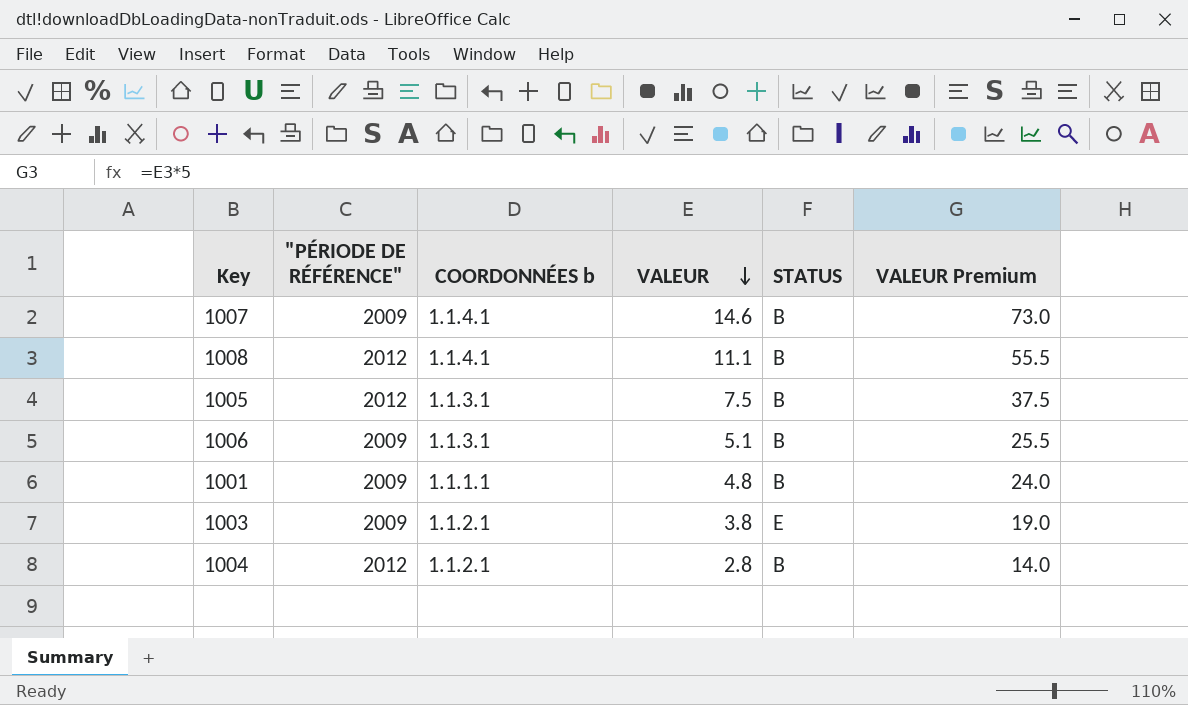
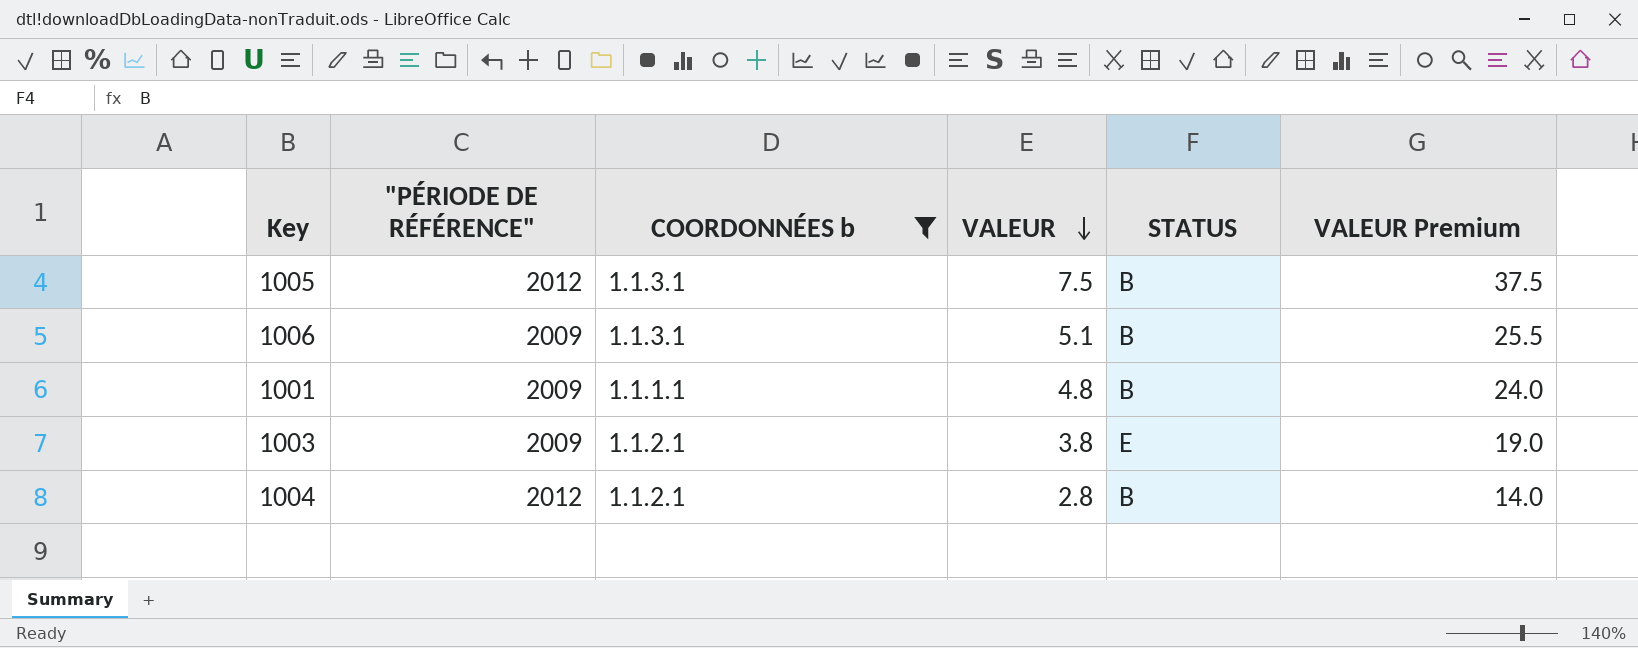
filter: none -> COORDONNÉES b != 1.1.4.1

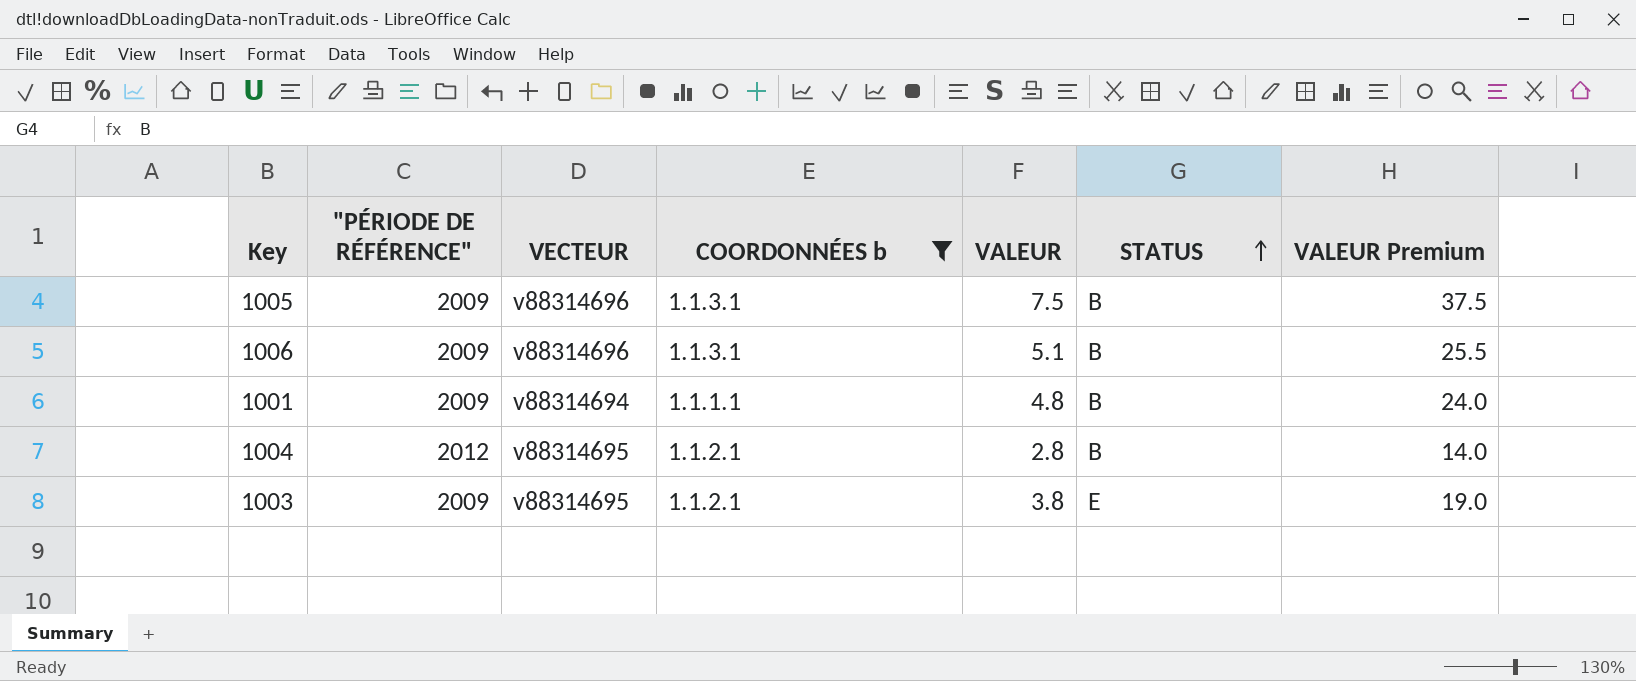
row order: VALEUR descending -> STATUS ascending
column VECTEUR | position: none -> 3
1005 | "PÉRIODE DE RÉFÉRENCE": 2012 -> 2009

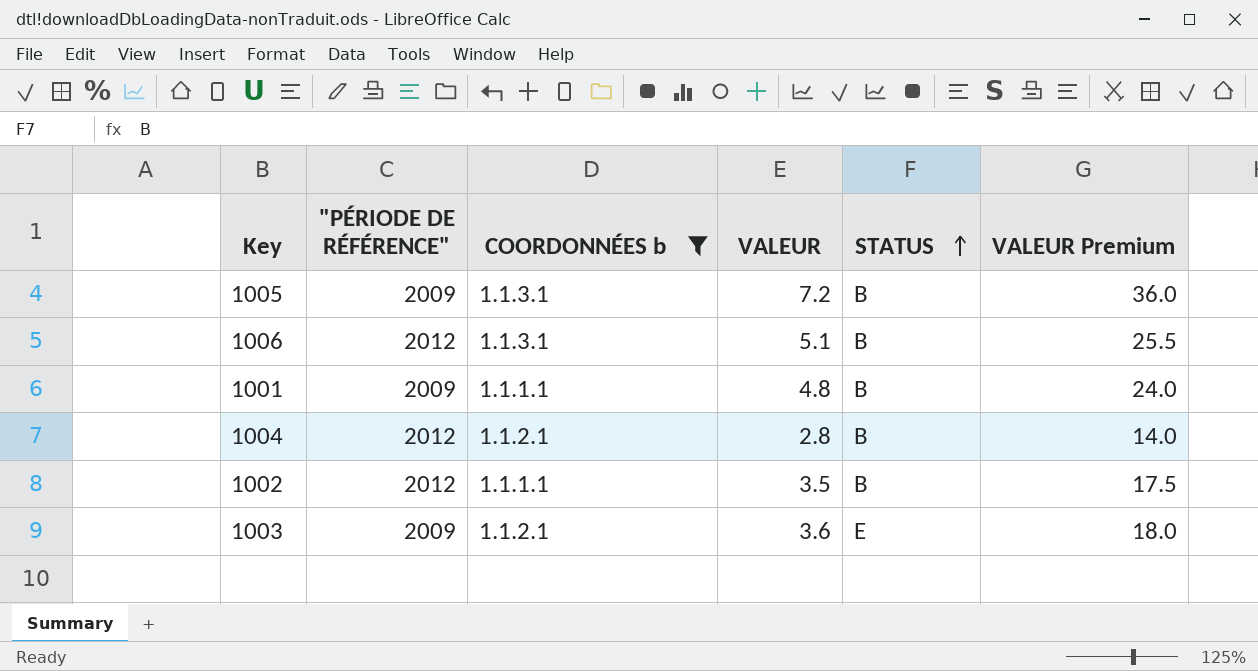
column VECTEUR | position: 3 -> none
1005 | VALEUR: 7.5 -> 7.2
1005 | VALEUR Premium: 37.5 -> 36.0
1006 | "PÉRIODE DE RÉFÉRENCE": 2009 -> 2012
row 1002: none -> 2012 | 1.1.1.1 | 3.5 | B | 17.5
1003 | VALEUR: 3.8 -> 3.6
1003 | VALEUR Premium: 19.0 -> 18.0

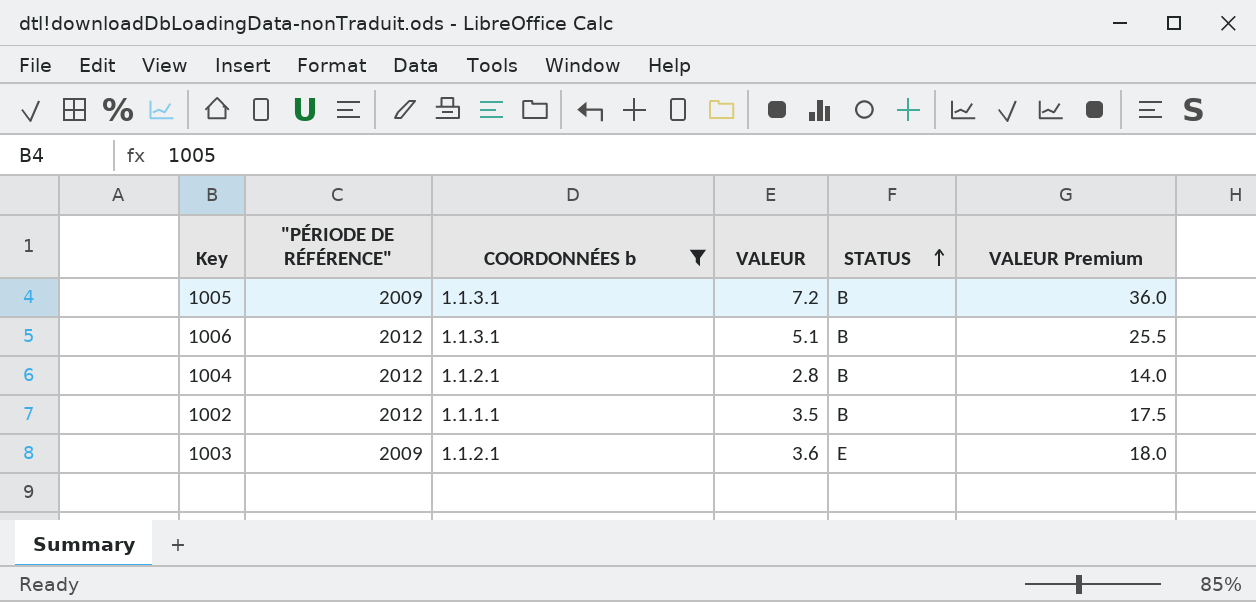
row 1001: 2009 | 1.1.1.1 | 4.8 | B | 24.0 -> none

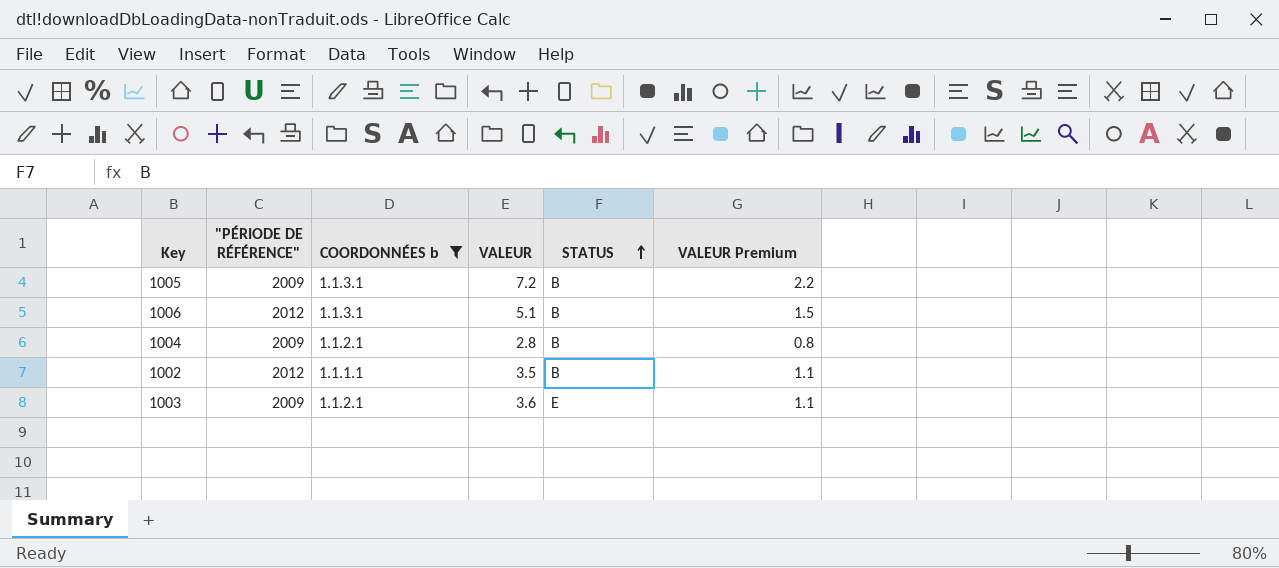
column VALEUR Premium | formula: [VALEUR] * 5 -> [VALEUR] * 0.3
1004 | "PÉRIODE DE RÉFÉRENCE": 2012 -> 2009

